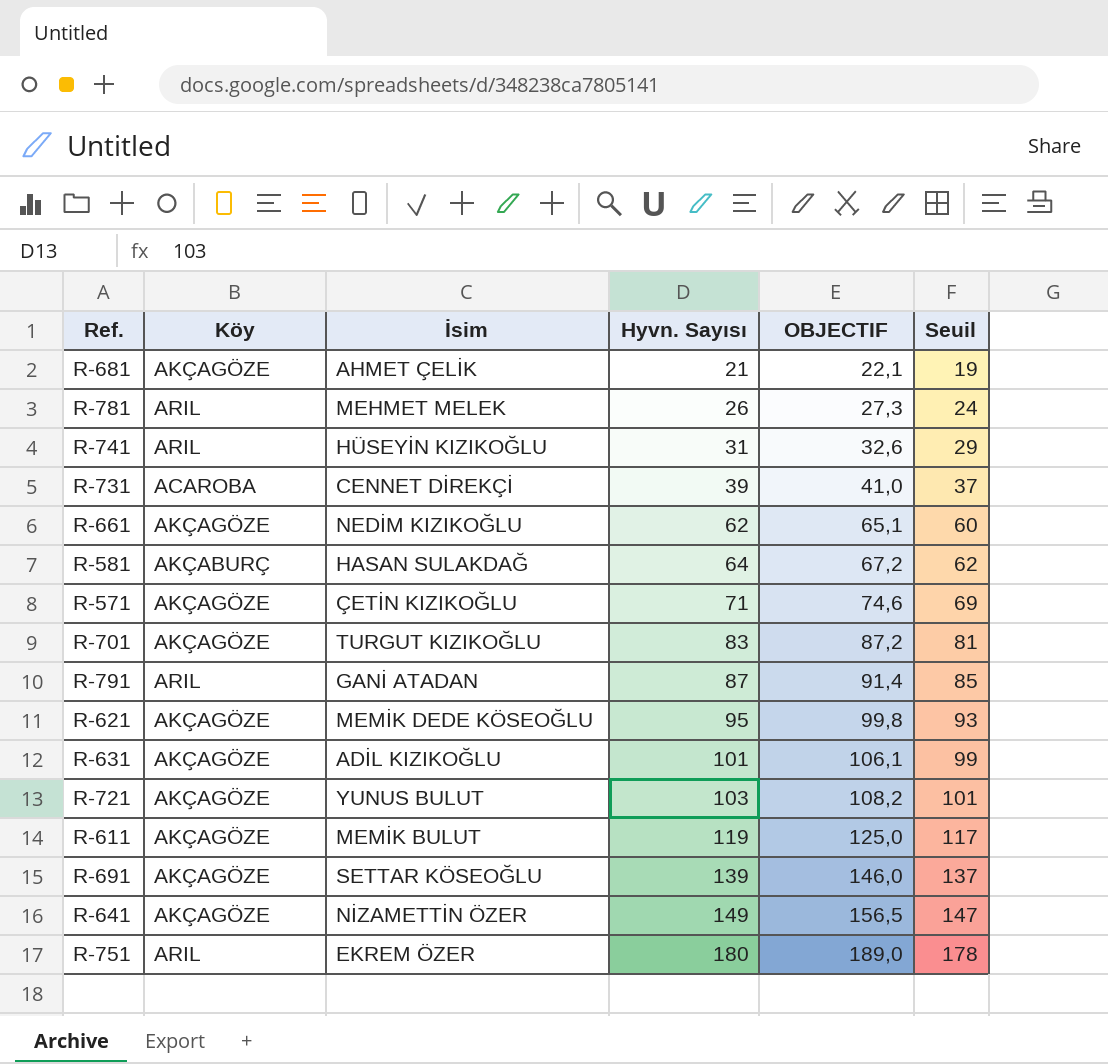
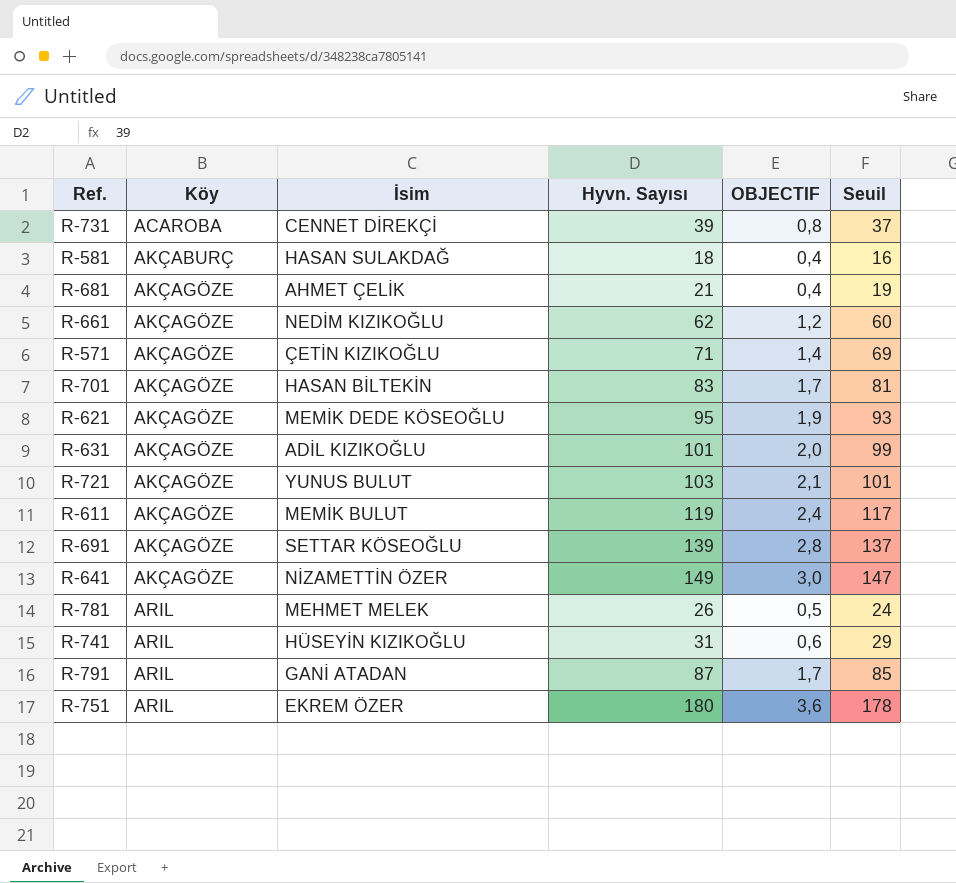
row order: Hyvn. Sayısı ascending -> Köy ascending
column OBJECTIF | formula: [Hyvn. Sayısı] * 1,05 -> [Hyvn. Sayısı] * 0,02
R-581 | Hyvn. Sayısı: 64 -> 18
R-581 | Seuil: 62 -> 16
R-701 | İsim: TURGUT KIZIKOĞLU -> HASAN BİLTEKİN

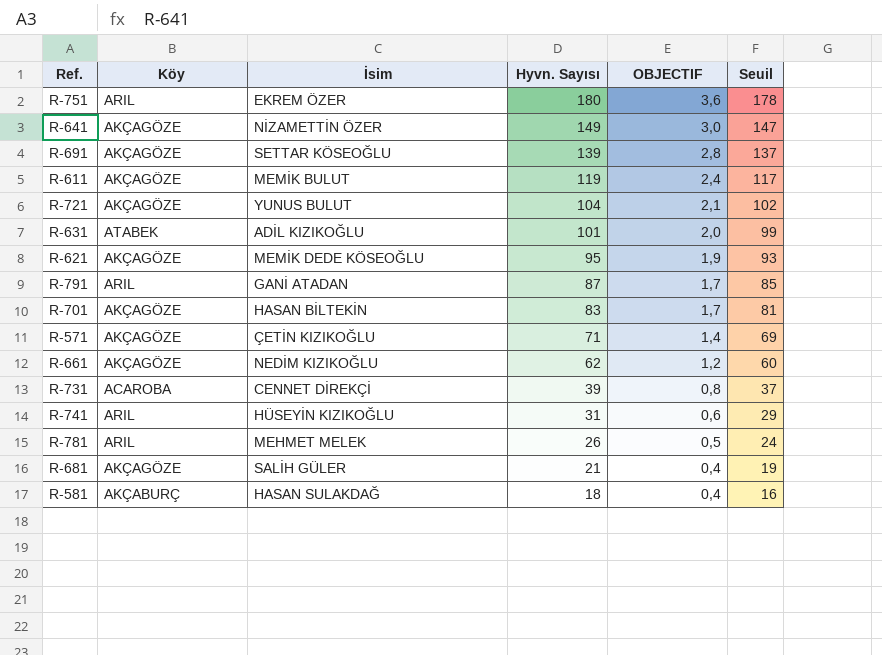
row order: Köy ascending -> Hyvn. Sayısı descending
R-721 | Hyvn. Sayısı: 103 -> 104
R-721 | Seuil: 101 -> 102
R-631 | Köy: AKÇAGÖZE -> ATABEK
R-681 | İsim: AHMET ÇELİK -> SALİH GÜLER

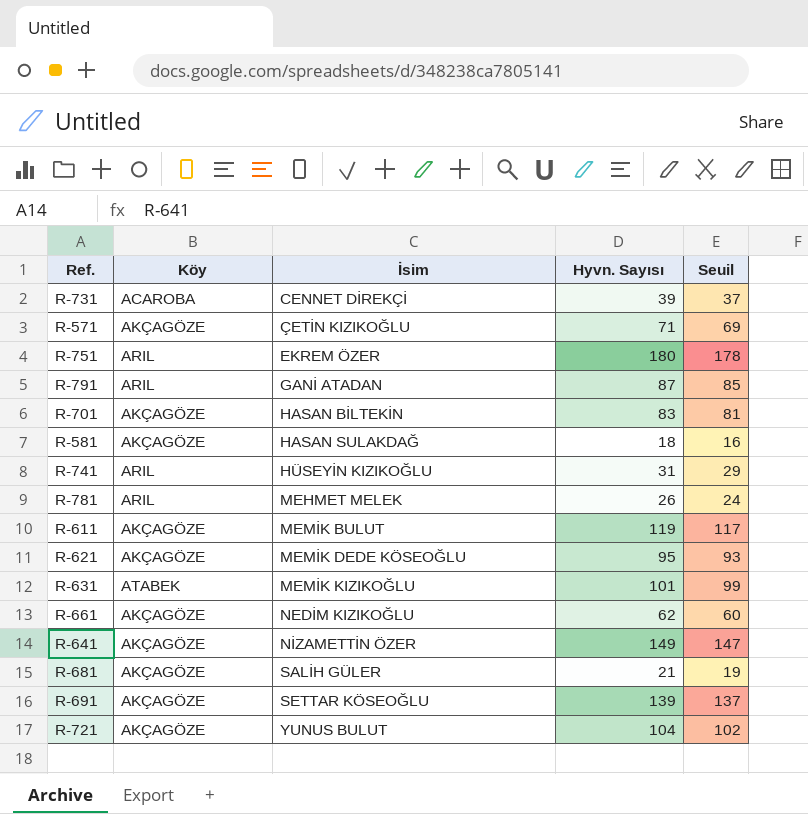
row order: Hyvn. Sayısı descending -> İsim ascending
column OBJECTIF | formula: [Hyvn. Sayısı] * 0,02 -> none
R-581 | Köy: AKÇABURÇ -> AKÇAGÖZE
R-631 | İsim: ADİL KIZIKOĞLU -> MEMİK KIZIKOĞLU

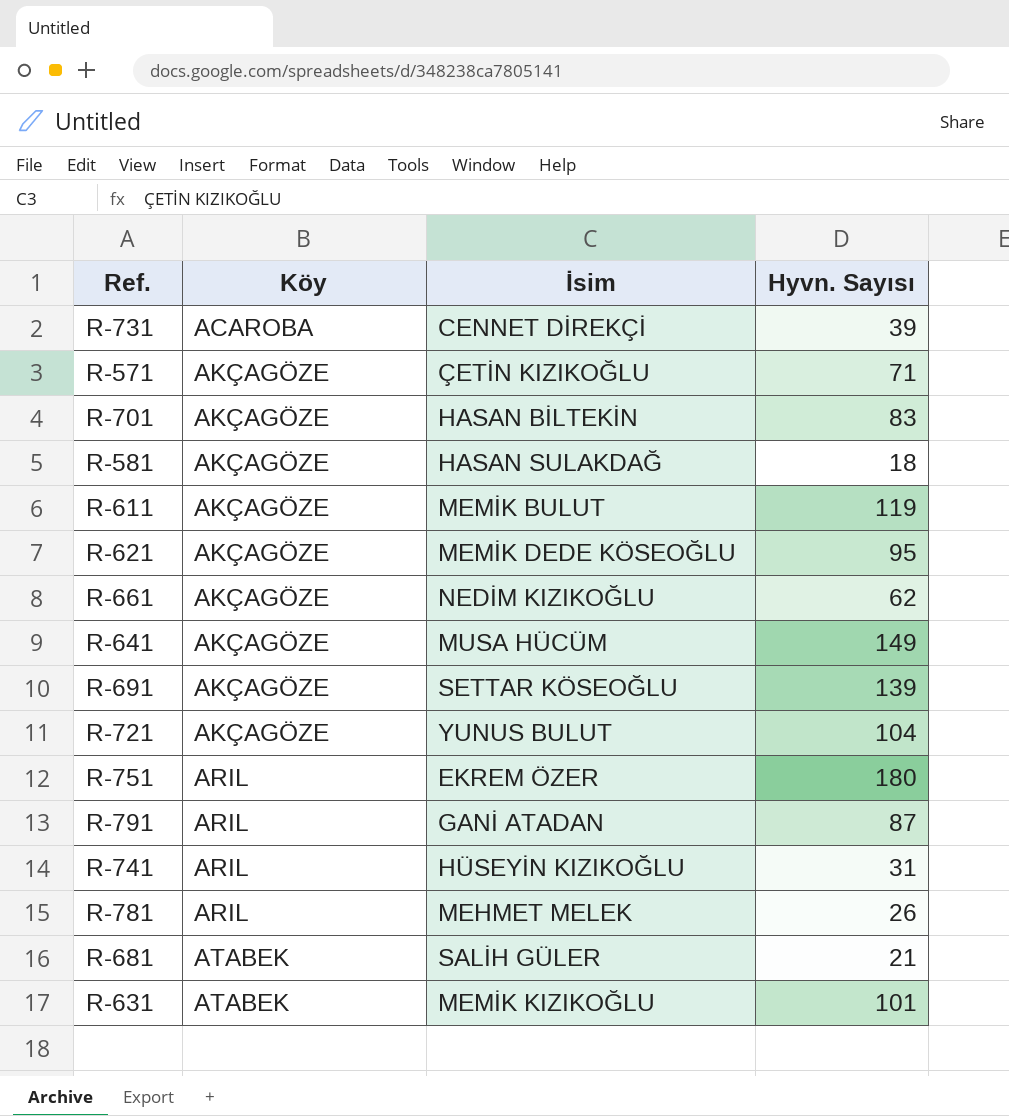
row order: İsim ascending -> Köy ascending
column Seuil | formula: [Hyvn. Sayısı] - 2 -> none
R-641 | İsim: NİZAMETTİN ÖZER -> MUSA HÜCÜM
R-681 | Köy: AKÇAGÖZE -> ATABEK

